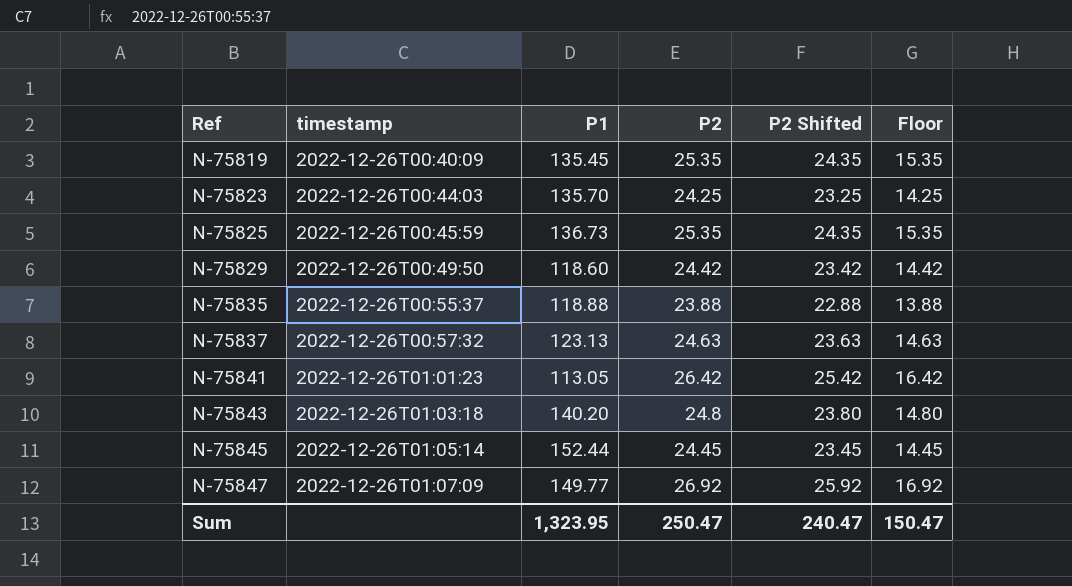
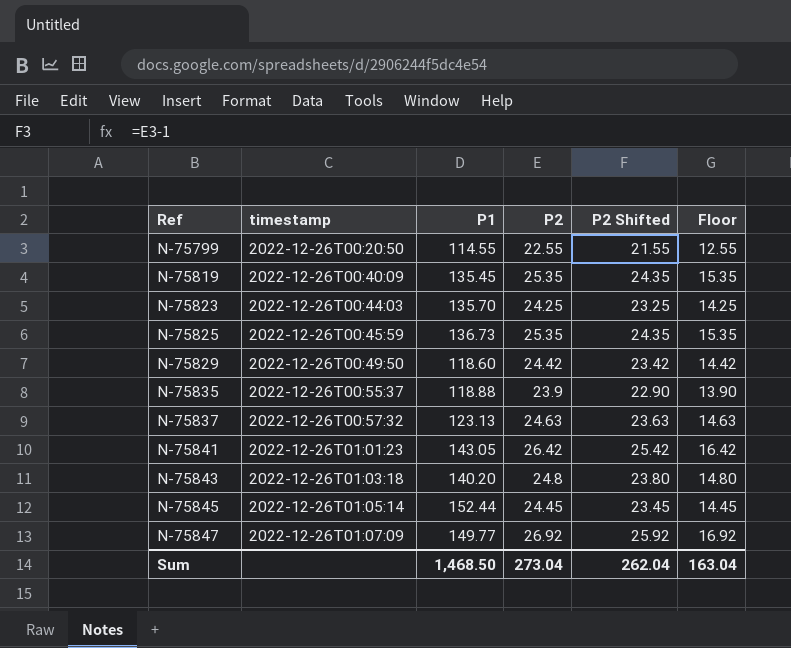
row N-75799: none -> 2022-12-26T00:20:50 | 114.55 | 22.55 | 21.55 | 12.55
N-75835 | P2: 23.88 -> 23.9
N-75835 | P2 Shifted: 22.88 -> 22.90
N-75835 | Floor: 13.88 -> 13.90
N-75841 | P1: 113.05 -> 143.05
Sum | P1: 1,323.95 -> 1,468.50
Sum | P2: 250.47 -> 273.04
Sum | P2 Shifted: 240.47 -> 262.04
Sum | Floor: 150.47 -> 163.04

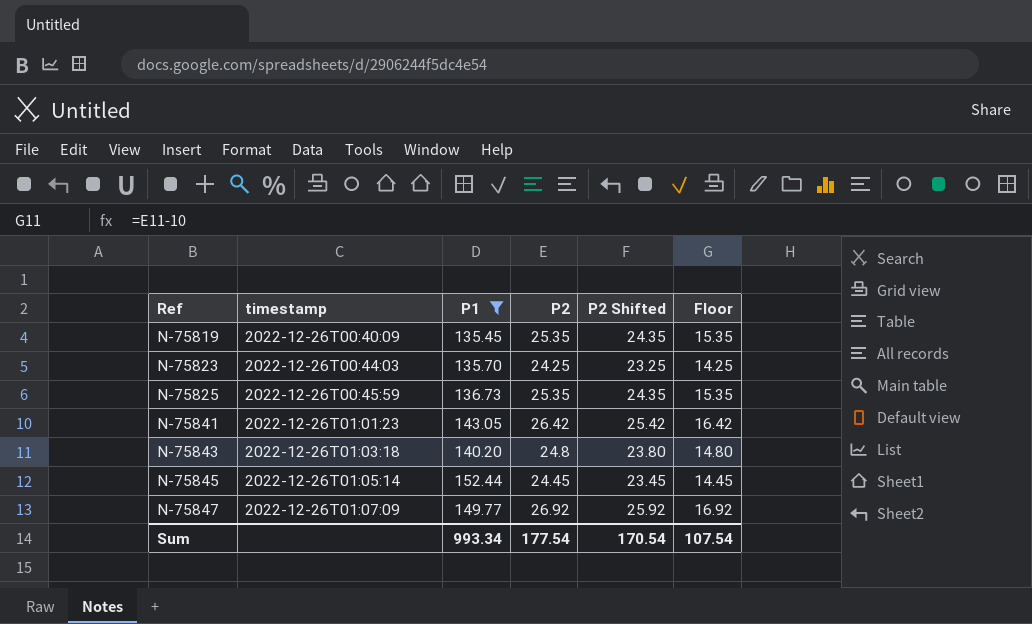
filter: none -> P1 >= 135.45
Sum | P1: 1,468.50 -> 993.34
Sum | P2: 273.04 -> 177.54
Sum | P2 Shifted: 262.04 -> 170.54
Sum | Floor: 163.04 -> 107.54

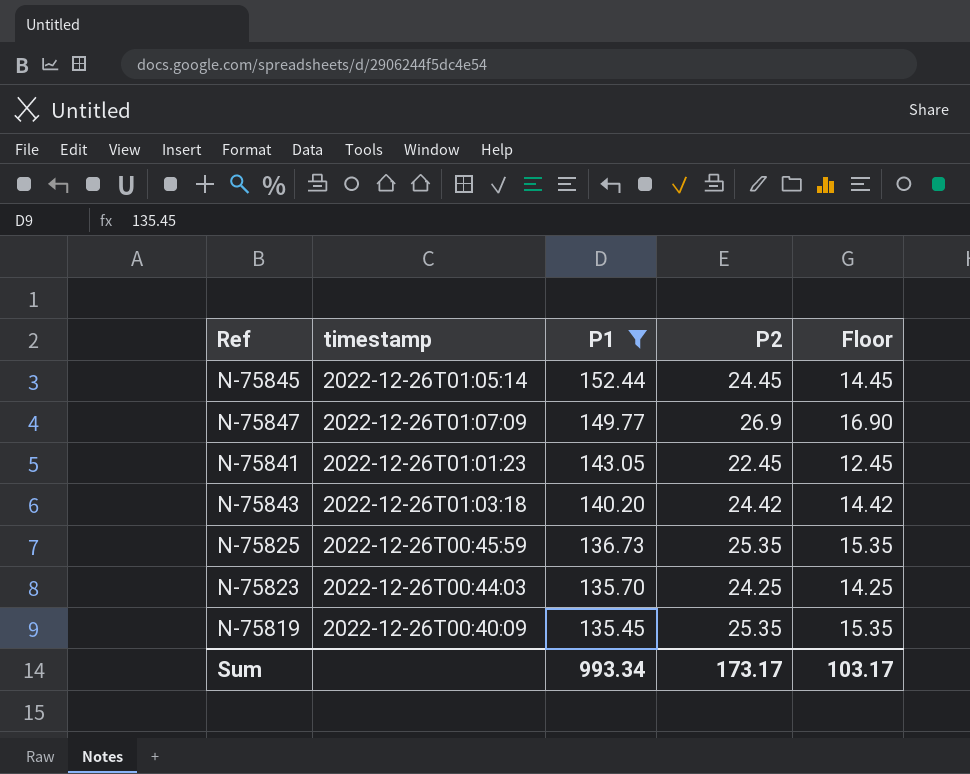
row order: Ref ascending -> P1 descending
column P2 Shifted | formula: [P2] - 1 -> none
N-75847 | P2: 26.92 -> 26.9
N-75847 | Floor: 16.92 -> 16.90
N-75841 | P2: 26.42 -> 22.45
N-75841 | Floor: 16.42 -> 12.45
N-75843 | P2: 24.8 -> 24.42
N-75843 | Floor: 14.80 -> 14.42
Sum | P2: 177.54 -> 173.17
Sum | Floor: 107.54 -> 103.17

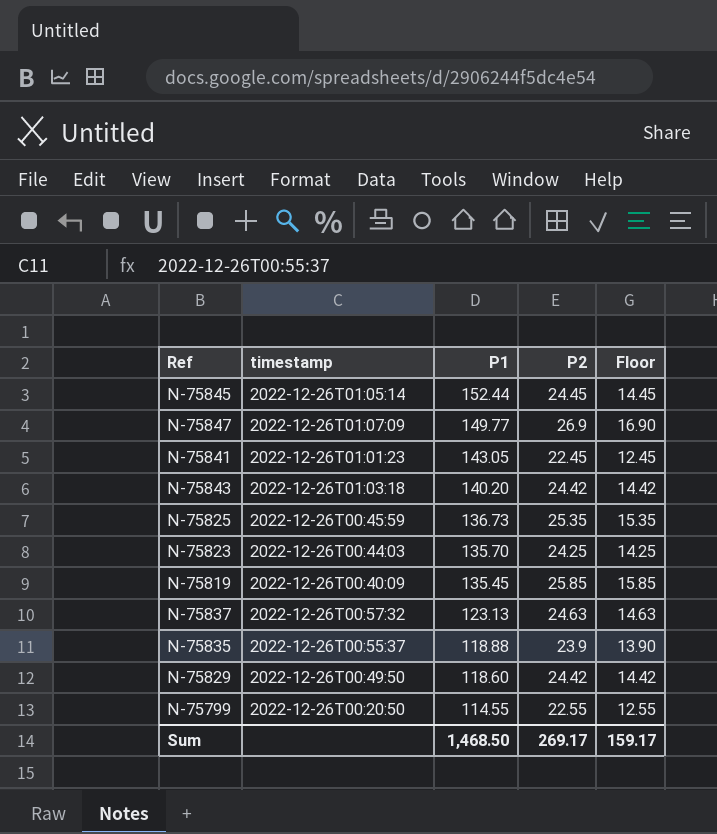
filter: P1 >= 135.45 -> none
N-75819 | P2: 25.35 -> 25.85
N-75819 | Floor: 15.35 -> 15.85
Sum | P1: 993.34 -> 1,468.50
Sum | P2: 173.17 -> 269.17
Sum | Floor: 103.17 -> 159.17

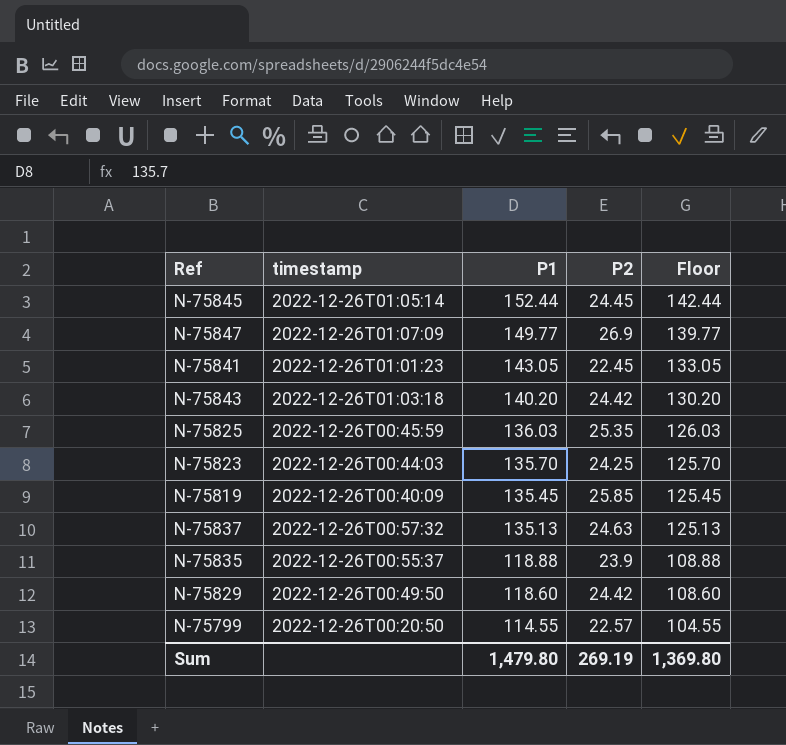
column Floor | formula: [P2] - 10 -> [P1] - 10
N-75825 | P1: 136.73 -> 136.03
N-75837 | P1: 123.13 -> 135.13
N-75799 | P2: 22.55 -> 22.57
Sum | P1: 1,468.50 -> 1,479.80
Sum | P2: 269.17 -> 269.19
Sum | Floor: 159.17 -> 1,369.80

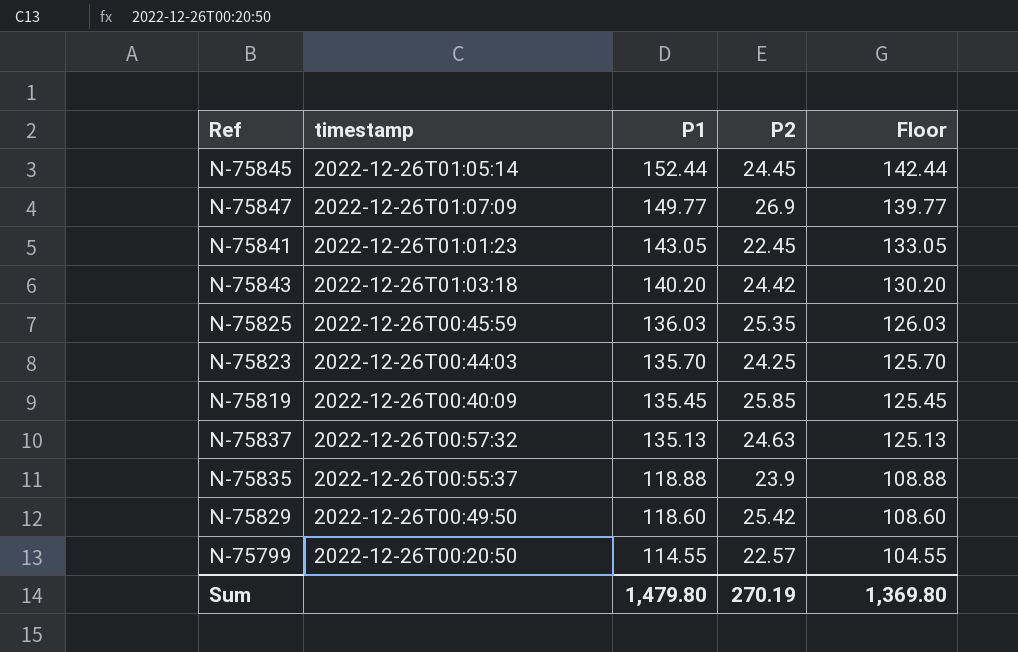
N-75829 | P2: 24.42 -> 25.42
Sum | P2: 269.19 -> 270.19

